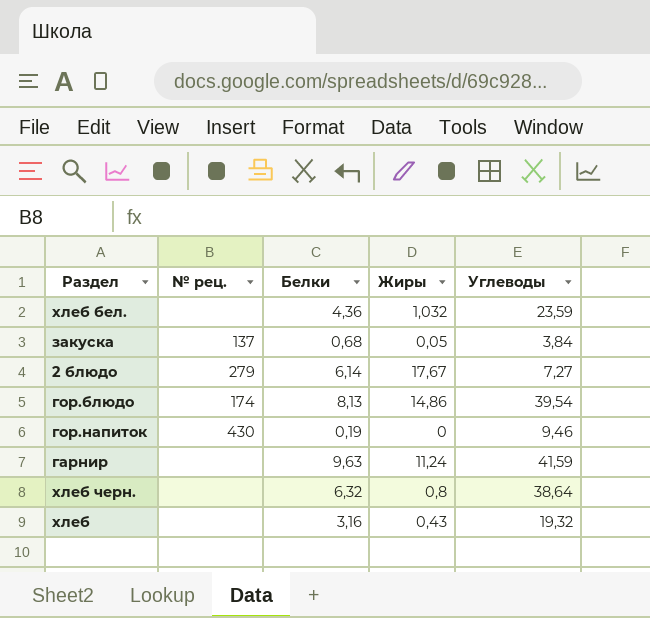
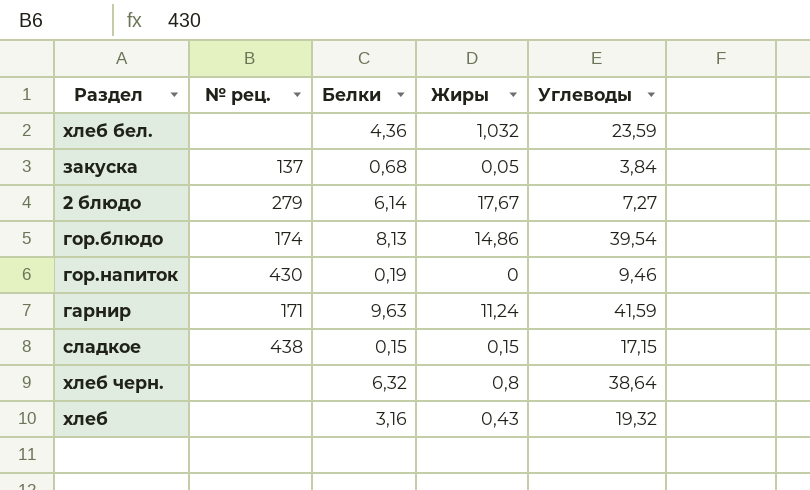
гарнир | № рец.: none -> 171
row сладкое: none -> 438 | 0,15 | 0,15 | 17,15

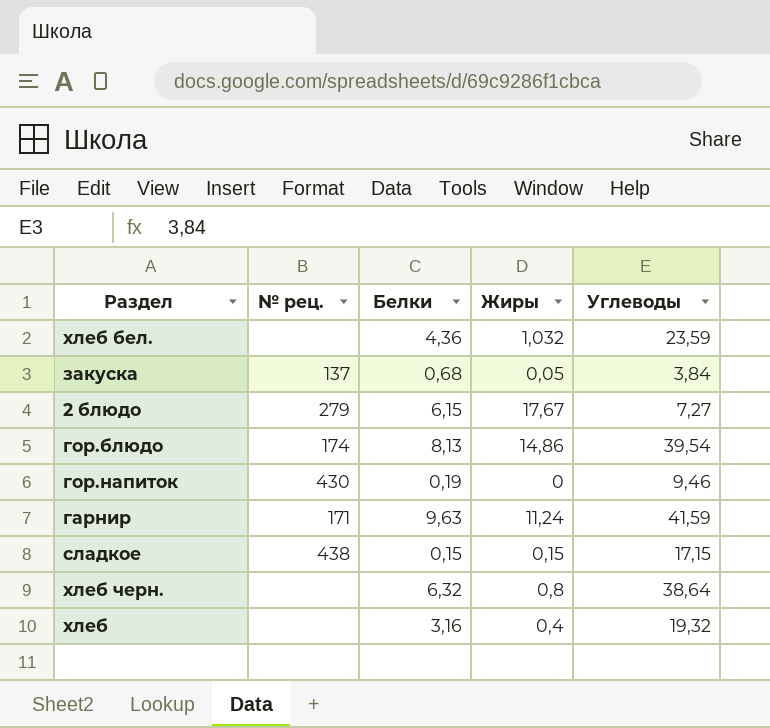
2 блюдо | Белки: 6,14 -> 6,15
хлеб | Жиры: 0,43 -> 0,4

